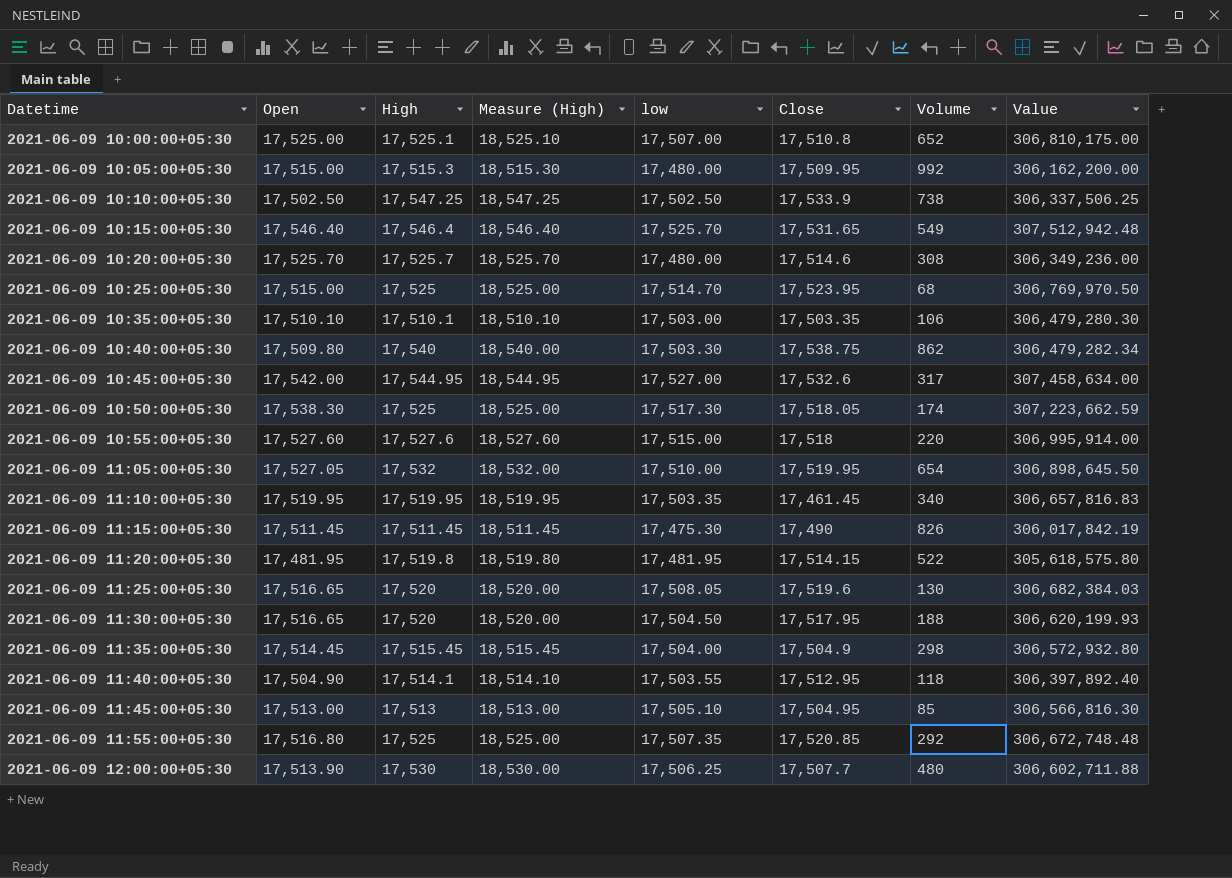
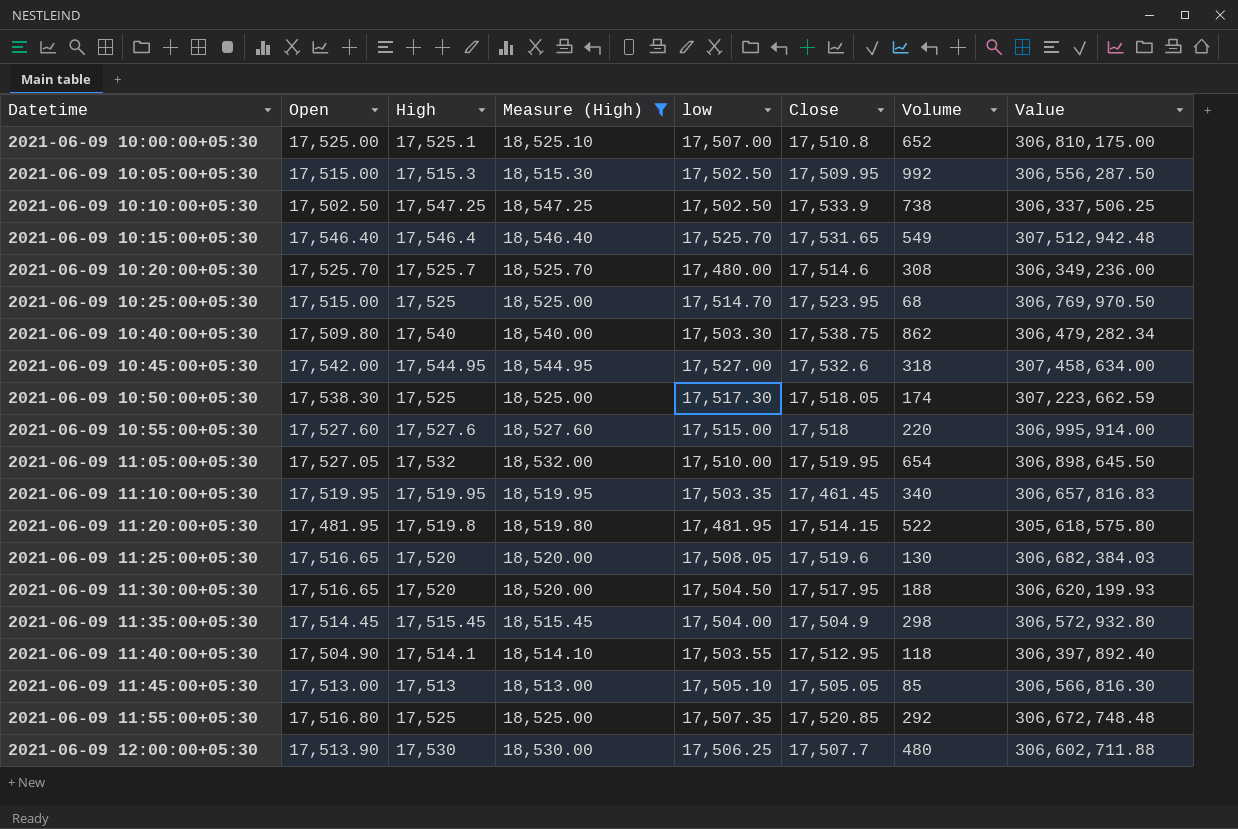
filter: none -> Measure (High) >= 18,513.00
2021-06-09 10:05:00+05:30 | low: 17,480.00 -> 17,502.50
2021-06-09 10:05:00+05:30 | Value: 306,162,200.00 -> 306,556,287.50
2021-06-09 10:45:00+05:30 | Volume: 317 -> 318
2021-06-09 11:45:00+05:30 | Close: 17,504.95 -> 17,505.05

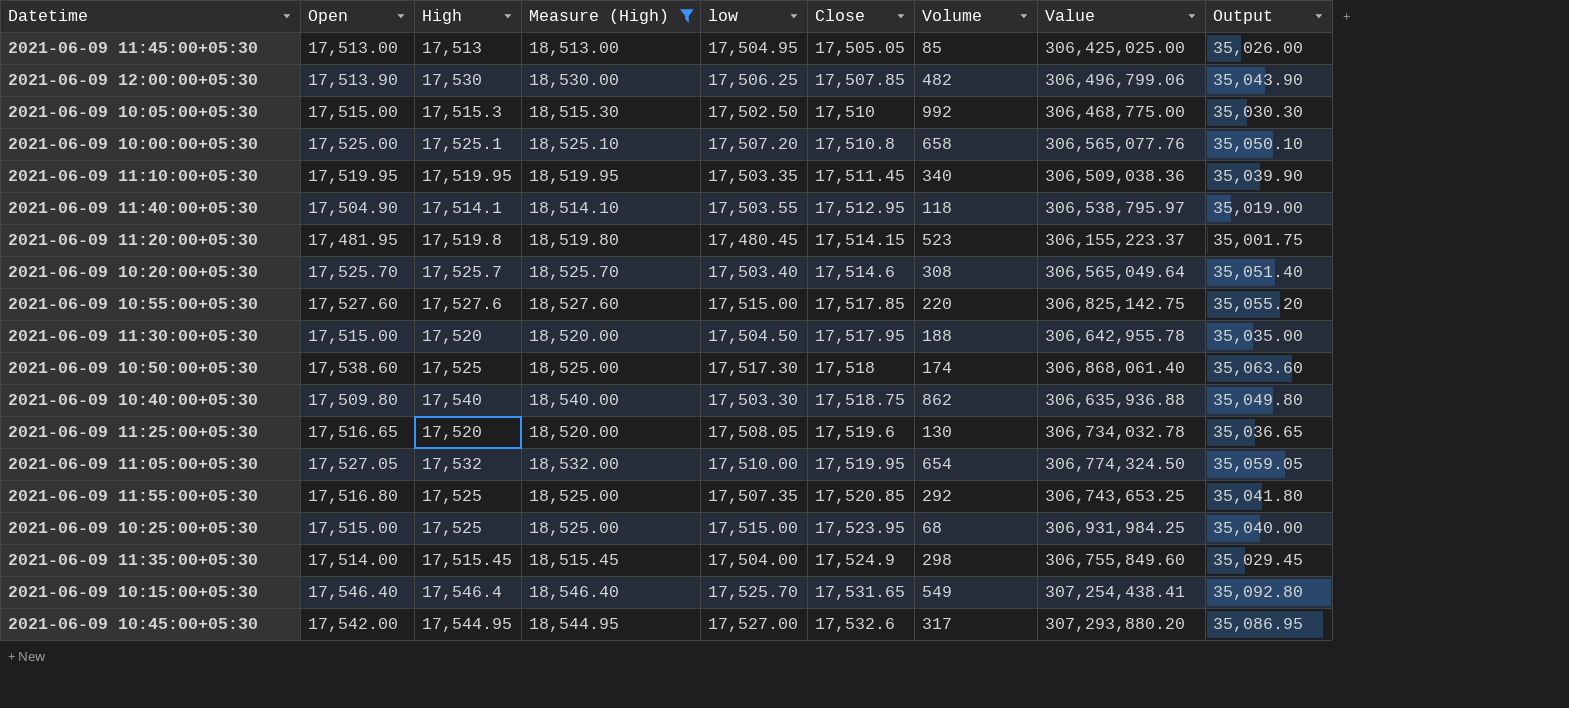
row order: Datetime ascending -> Close ascending
column Value | formula: [Open] * [low] -> [low] * [Close]
column Output | formula: none -> [Open] + [High]
row 2021-06-09 10:10:00+05:30: 17,502.50 | 17,547.25 | 18,547.25 | 17,502.50 | 17,533.9 | 738 | 306,337,506.25 -> none
2021-06-09 11:45:00+05:30 | low: 17,505.10 -> 17,504.95
2021-06-09 12:00:00+05:30 | Close: 17,507.7 -> 17,507.85
2021-06-09 12:00:00+05:30 | Volume: 480 -> 482
2021-06-09 10:05:00+05:30 | Close: 17,509.95 -> 17,510
2021-06-09 10:00:00+05:30 | low: 17,507.00 -> 17,507.20
2021-06-09 10:00:00+05:30 | Volume: 652 -> 658
2021-06-09 11:10:00+05:30 | Close: 17,461.45 -> 17,511.45
2021-06-09 11:20:00+05:30 | low: 17,481.95 -> 17,480.45
2021-06-09 11:20:00+05:30 | Volume: 522 -> 523
2021-06-09 10:20:00+05:30 | low: 17,480.00 -> 17,503.40
2021-06-09 10:55:00+05:30 | Close: 17,518 -> 17,517.85
2021-06-09 11:30:00+05:30 | Open: 17,516.65 -> 17,515.00
2021-06-09 10:50:00+05:30 | Open: 17,538.30 -> 17,538.60
2021-06-09 10:50:00+05:30 | Close: 17,518.05 -> 17,518
2021-06-09 10:40:00+05:30 | Close: 17,538.75 -> 17,518.75
2021-06-09 10:25:00+05:30 | low: 17,514.70 -> 17,515.00
2021-06-09 11:35:00+05:30 | Open: 17,514.45 -> 17,514.00
2021-06-09 11:35:00+05:30 | Close: 17,504.9 -> 17,524.9
2021-06-09 10:45:00+05:30 | Volume: 318 -> 317

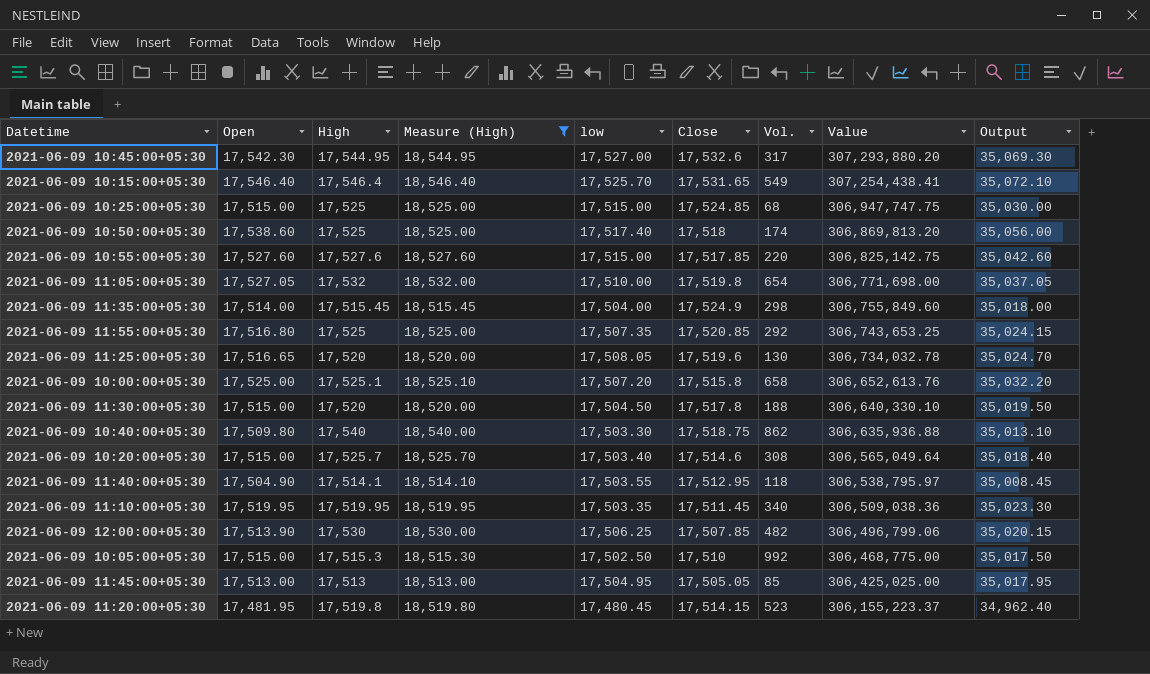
row order: Close ascending -> Value descending
column name: Volume -> Vol.
column Output | formula: [Open] + [High] -> [Open] + [low]
2021-06-09 10:45:00+05:30 | Open: 17,542.00 -> 17,542.30
2021-06-09 10:25:00+05:30 | Close: 17,523.95 -> 17,524.85
2021-06-09 10:25:00+05:30 | Value: 306,931,984.25 -> 306,947,747.75
2021-06-09 10:50:00+05:30 | low: 17,517.30 -> 17,517.40
2021-06-09 10:50:00+05:30 | Value: 306,868,061.40 -> 306,869,813.20
2021-06-09 11:05:00+05:30 | Close: 17,519.95 -> 17,519.8
2021-06-09 11:05:00+05:30 | Value: 306,774,324.50 -> 306,771,698.00
2021-06-09 10:00:00+05:30 | Close: 17,510.8 -> 17,515.8
2021-06-09 10:00:00+05:30 | Value: 306,565,077.76 -> 306,652,613.76
2021-06-09 11:30:00+05:30 | Close: 17,517.95 -> 17,517.8
2021-06-09 11:30:00+05:30 | Value: 306,642,955.78 -> 306,640,330.10
2021-06-09 10:20:00+05:30 | Open: 17,525.70 -> 17,515.00

